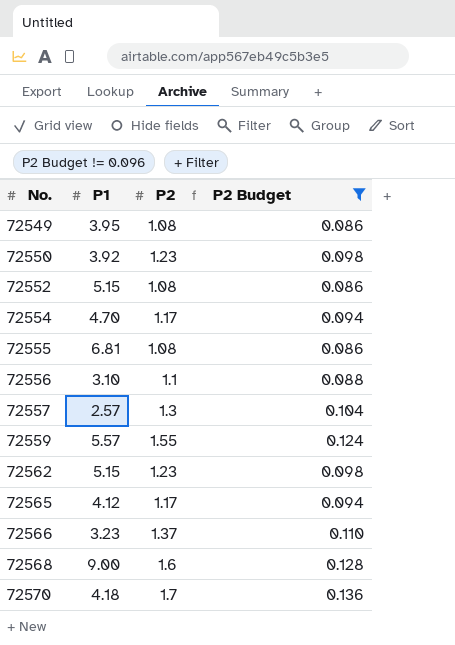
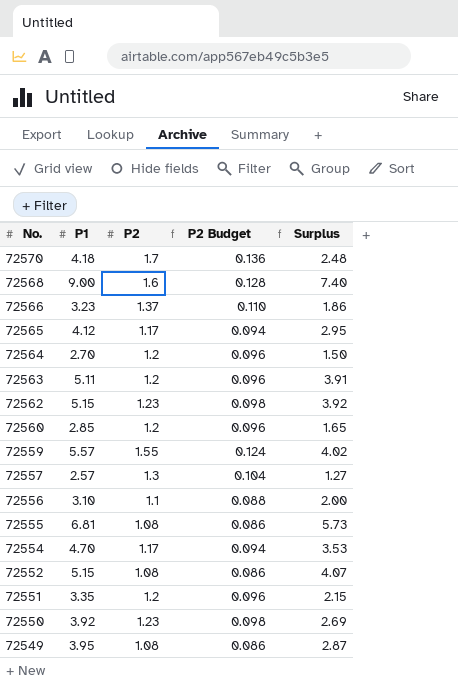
filter: P2 Budget != 0.096 -> none
row order: No. ascending -> No. descending
column Surplus | formula: none -> [P1] - [P2]

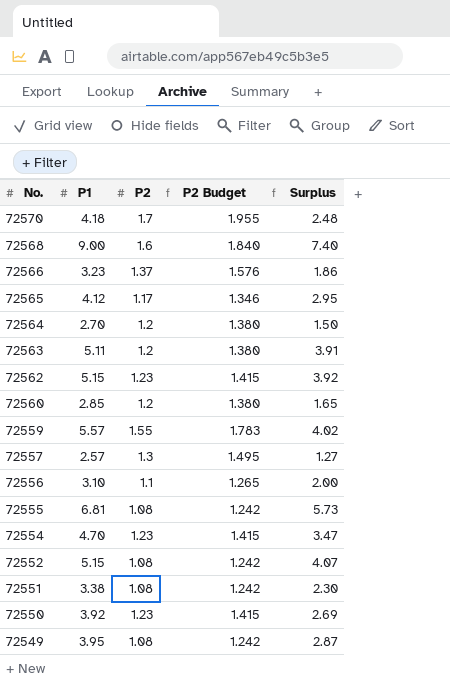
column P2 Budget | formula: [P2] * 0.08 -> [P2] * 1.15
72554 | P2: 1.17 -> 1.23
72554 | Surplus: 3.53 -> 3.47
72551 | P1: 3.35 -> 3.38
72551 | P2: 1.2 -> 1.08
72551 | Surplus: 2.15 -> 2.30

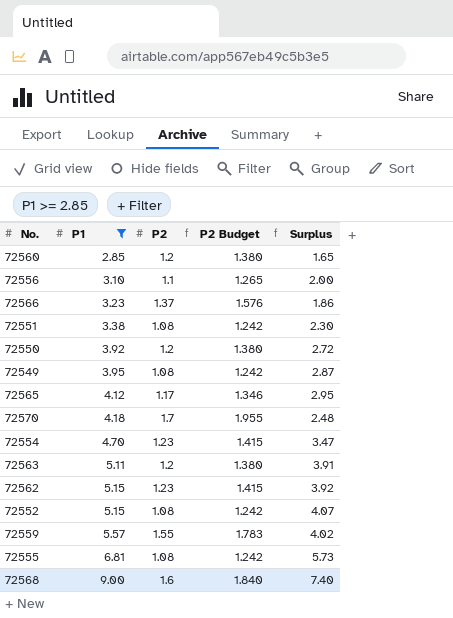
filter: none -> P1 >= 2.85
row order: No. descending -> P1 ascending
72550 | P2: 1.23 -> 1.2
72550 | P2 Budget: 1.415 -> 1.380
72550 | Surplus: 2.69 -> 2.72

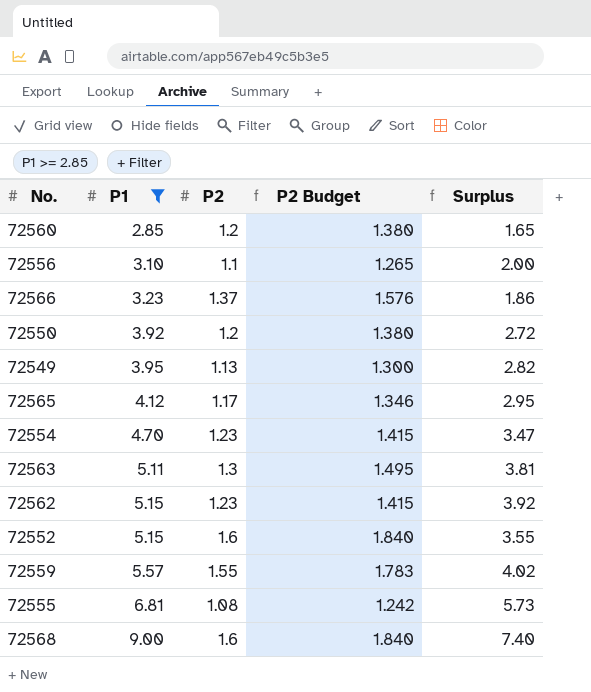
row 72551: 3.38 | 1.08 | 1.242 | 2.30 -> none
row 72570: 4.18 | 1.7 | 1.955 | 2.48 -> none
72549 | P2: 1.08 -> 1.13
72549 | P2 Budget: 1.242 -> 1.300
72549 | Surplus: 2.87 -> 2.82
72563 | P2: 1.2 -> 1.3
72563 | P2 Budget: 1.380 -> 1.495
72563 | Surplus: 3.91 -> 3.81
72552 | P2: 1.08 -> 1.6
72552 | P2 Budget: 1.242 -> 1.840
72552 | Surplus: 4.07 -> 3.55

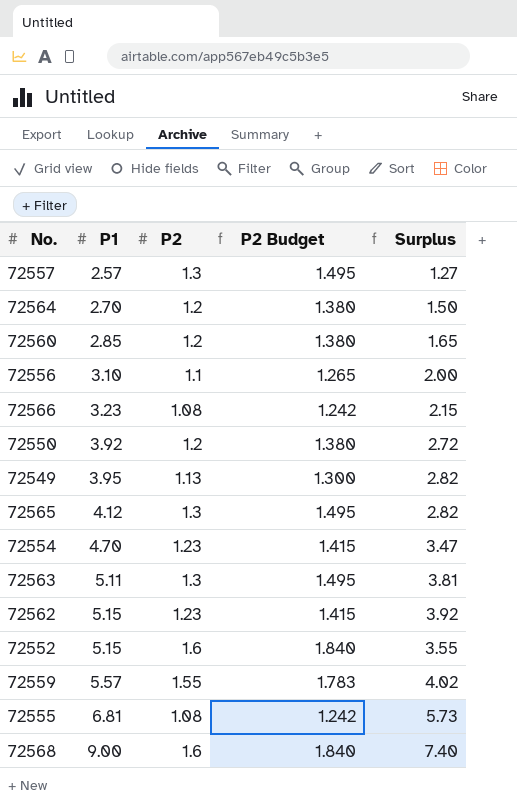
filter: P1 >= 2.85 -> none
72566 | P2: 1.37 -> 1.08
72566 | P2 Budget: 1.576 -> 1.242
72566 | Surplus: 1.86 -> 2.15
72565 | P2: 1.17 -> 1.3
72565 | P2 Budget: 1.346 -> 1.495
72565 | Surplus: 2.95 -> 2.82

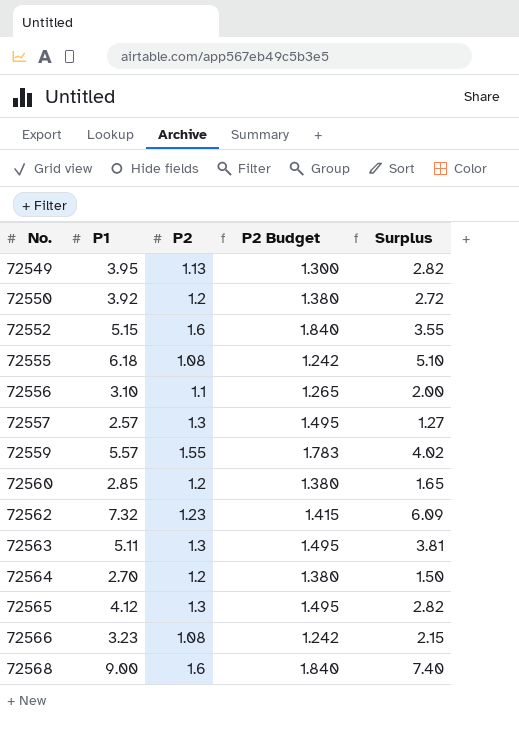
row order: P1 ascending -> No. ascending
row 72554: 4.70 | 1.23 | 1.415 | 3.47 -> none
72555 | P1: 6.81 -> 6.18
72555 | Surplus: 5.73 -> 5.10
72562 | P1: 5.15 -> 7.32
72562 | Surplus: 3.92 -> 6.09

